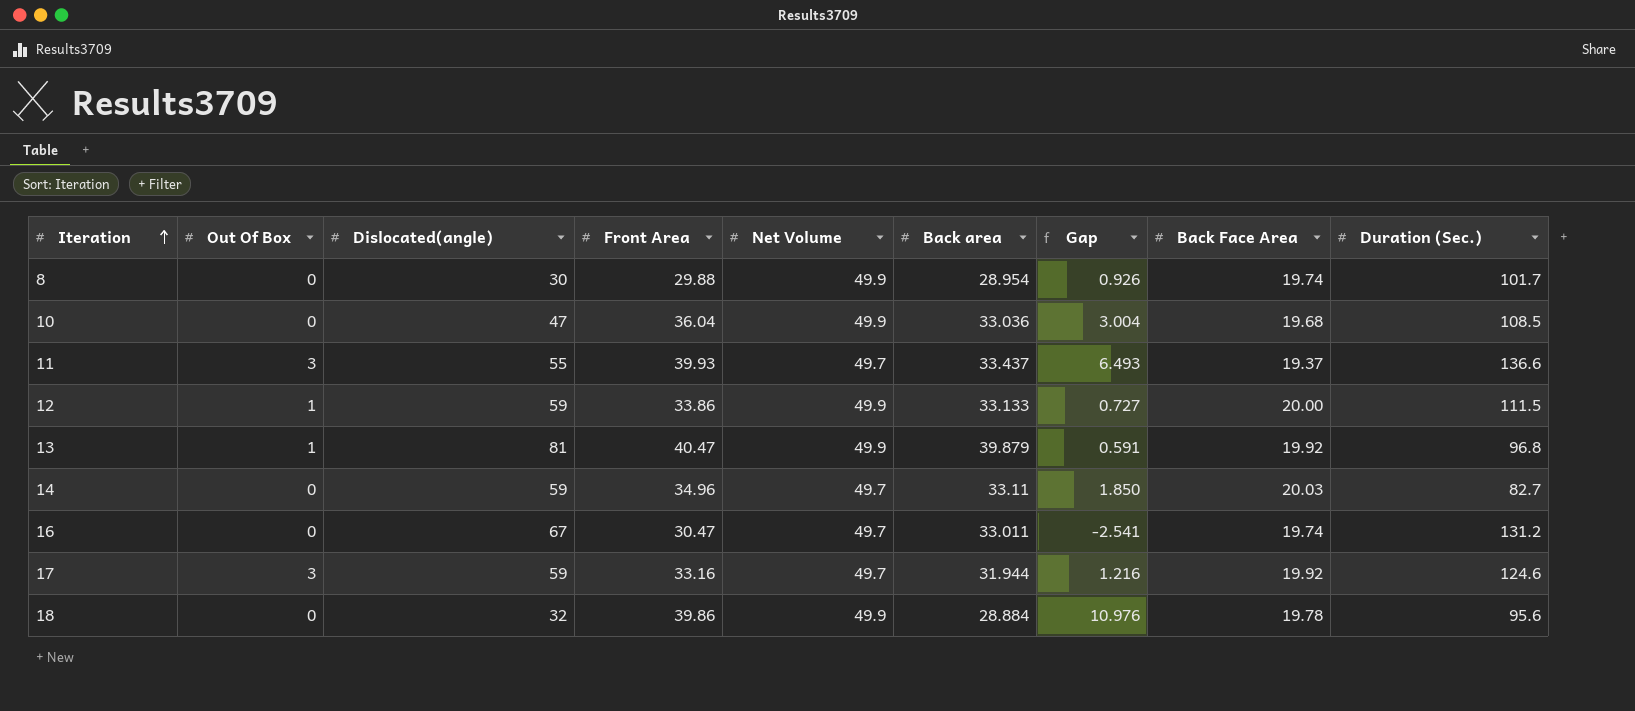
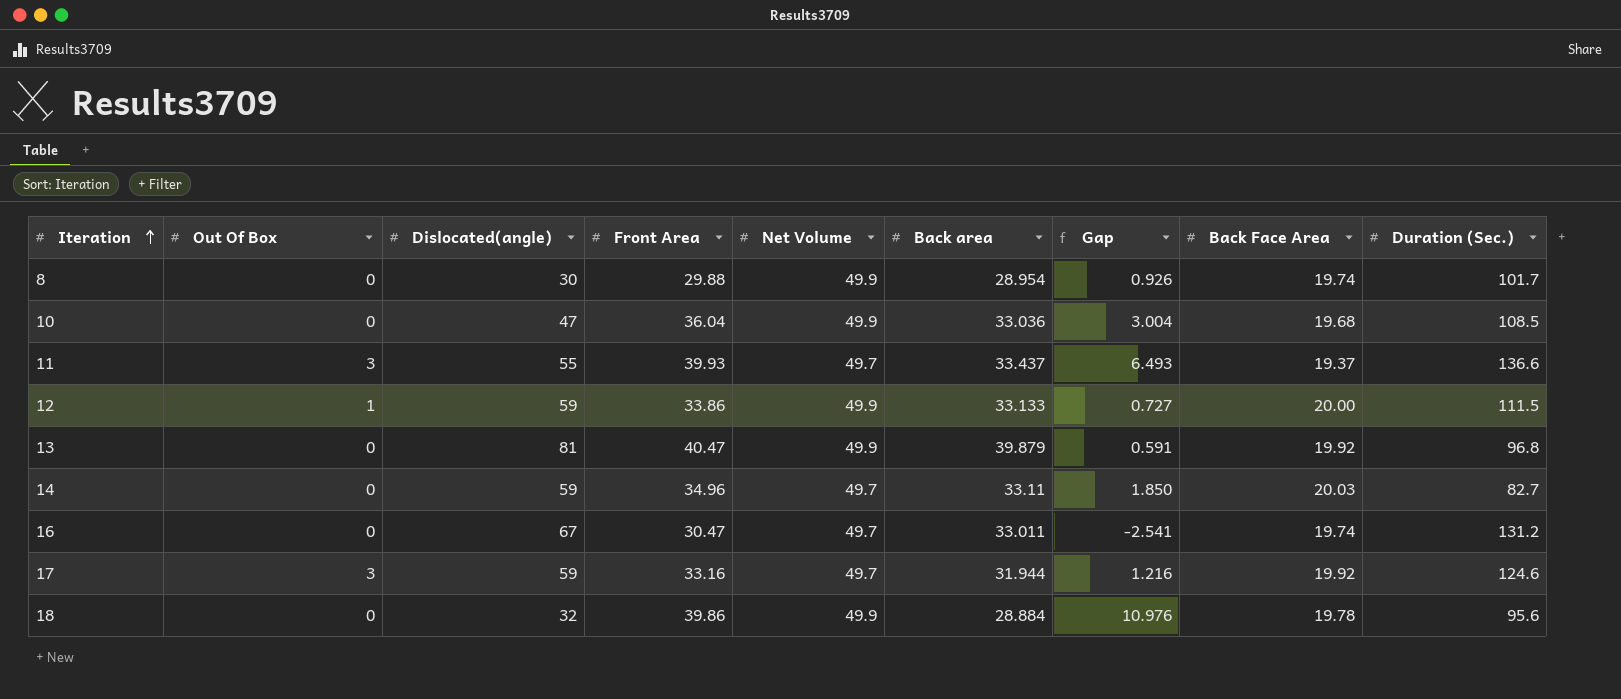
13 | Out Of Box: 1 -> 0

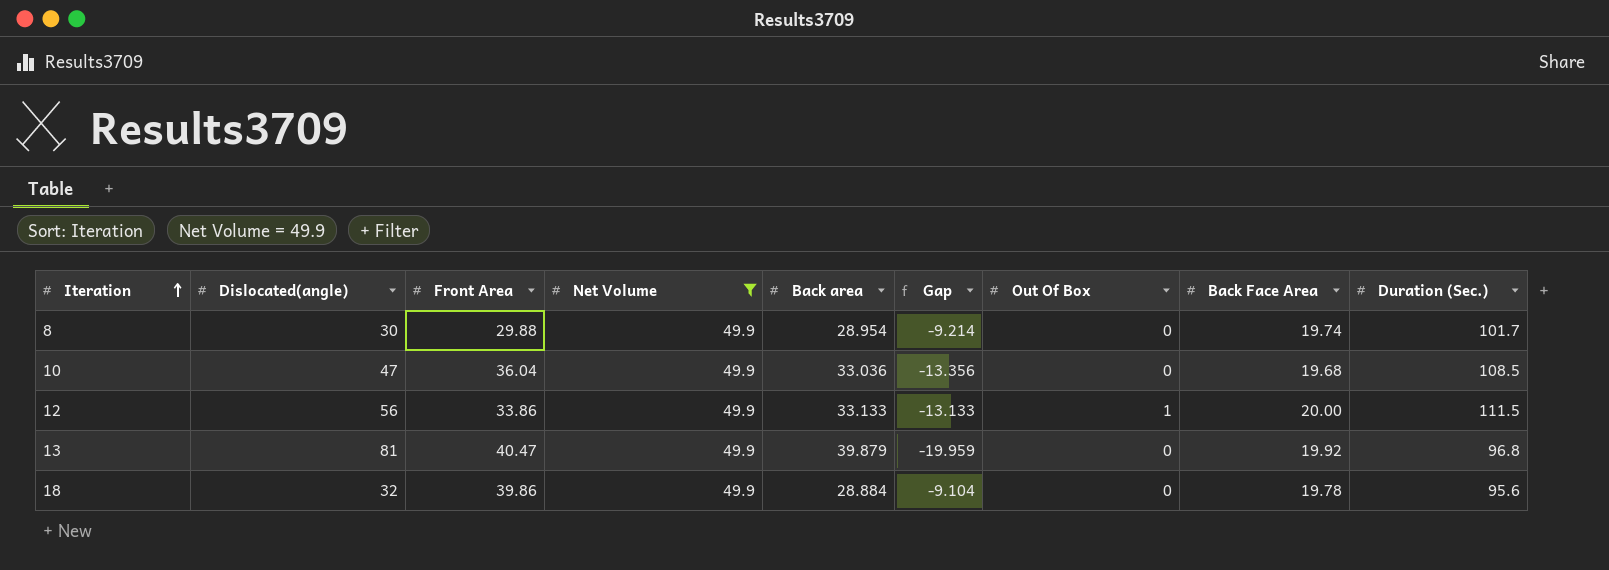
filter: none -> Net Volume = 49.9
column Gap | formula: [Front Area] - [Back area] -> [Back Face Area] - [Back area]
column Out Of Box | position: 2 -> 7
12 | Dislocated(angle): 59 -> 56

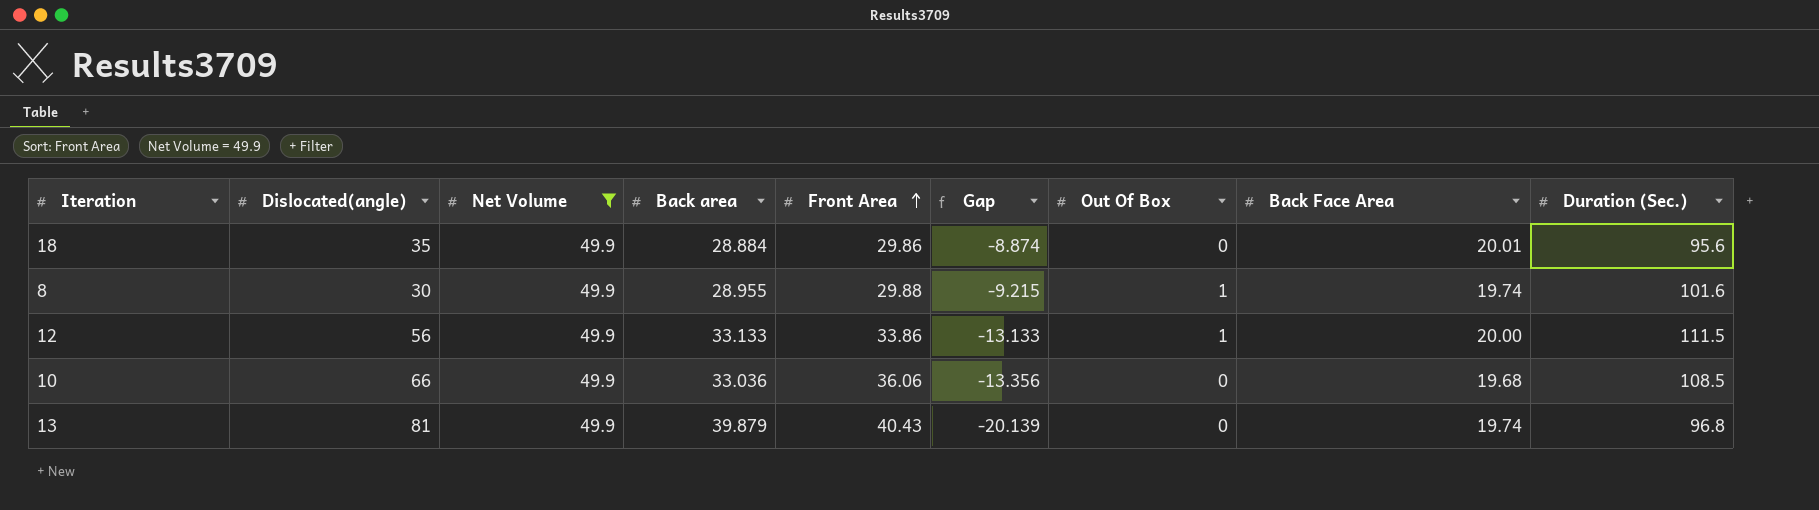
row order: Iteration ascending -> Front Area ascending
column Front Area | position: 3 -> 5
18 | Dislocated(angle): 32 -> 35
18 | Front Area: 39.86 -> 29.86
18 | Gap: -9.104 -> -8.874
18 | Back Face Area: 19.78 -> 20.01
8 | Back area: 28.954 -> 28.955
8 | Gap: -9.214 -> -9.215
8 | Out Of Box: 0 -> 1
8 | Duration (Sec.): 101.7 -> 101.6
10 | Dislocated(angle): 47 -> 66
10 | Front Area: 36.04 -> 36.06
13 | Front Area: 40.47 -> 40.43
13 | Gap: -19.959 -> -20.139
13 | Back Face Area: 19.92 -> 19.74

